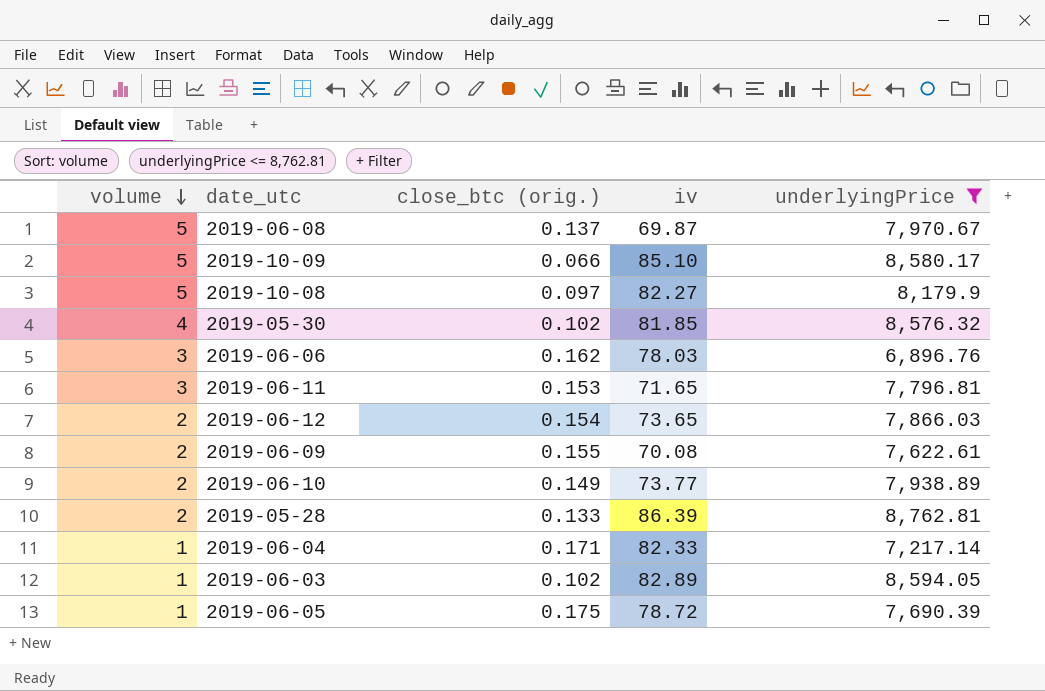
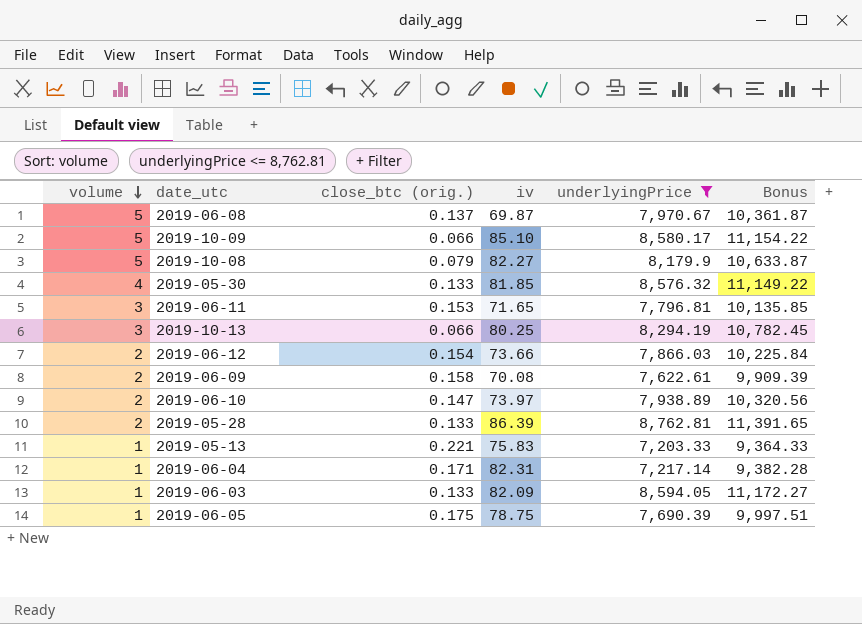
column Bonus | formula: none -> [underlyingPrice] * 1.3
row 2019-06-06: 3 | 0.162 | 78.03 | 6,896.76 -> none
2019-10-08 | close_btc (orig.): 0.097 -> 0.079
2019-05-30 | close_btc (orig.): 0.102 -> 0.133
row 2019-10-13: none -> 3 | 0.066 | 80.25 | 8,294.19 | 10,782.45
2019-06-12 | iv: 73.65 -> 73.66
2019-06-09 | close_btc (orig.): 0.155 -> 0.158
2019-06-10 | close_btc (orig.): 0.149 -> 0.147
2019-06-10 | iv: 73.77 -> 73.97
row 2019-05-13: none -> 1 | 0.221 | 75.83 | 7,203.33 | 9,364.33
2019-06-04 | iv: 82.33 -> 82.31
2019-06-03 | close_btc (orig.): 0.102 -> 0.133
2019-06-03 | iv: 82.89 -> 82.09
2019-06-05 | iv: 78.72 -> 78.75

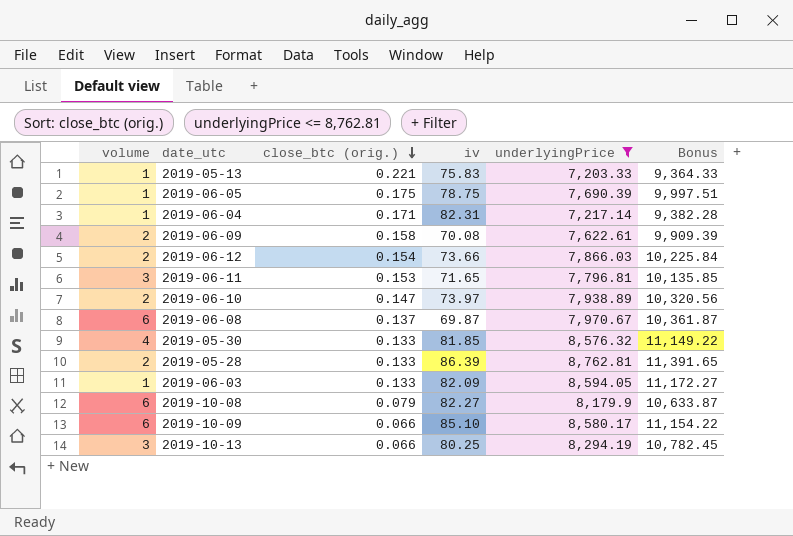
row order: volume descending -> close_btc (orig.) descending
2019-06-08 | volume: 5 -> 6
2019-10-08 | volume: 5 -> 6
2019-10-09 | volume: 5 -> 6

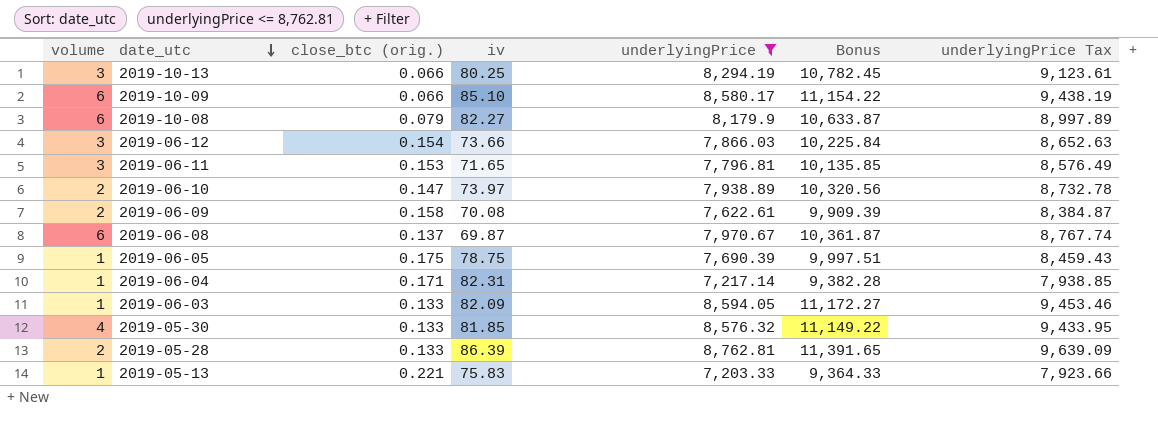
row order: close_btc (orig.) descending -> date_utc descending
column underlyingPrice Tax | formula: none -> [underlyingPrice] * 1.1
2019-06-12 | volume: 2 -> 3

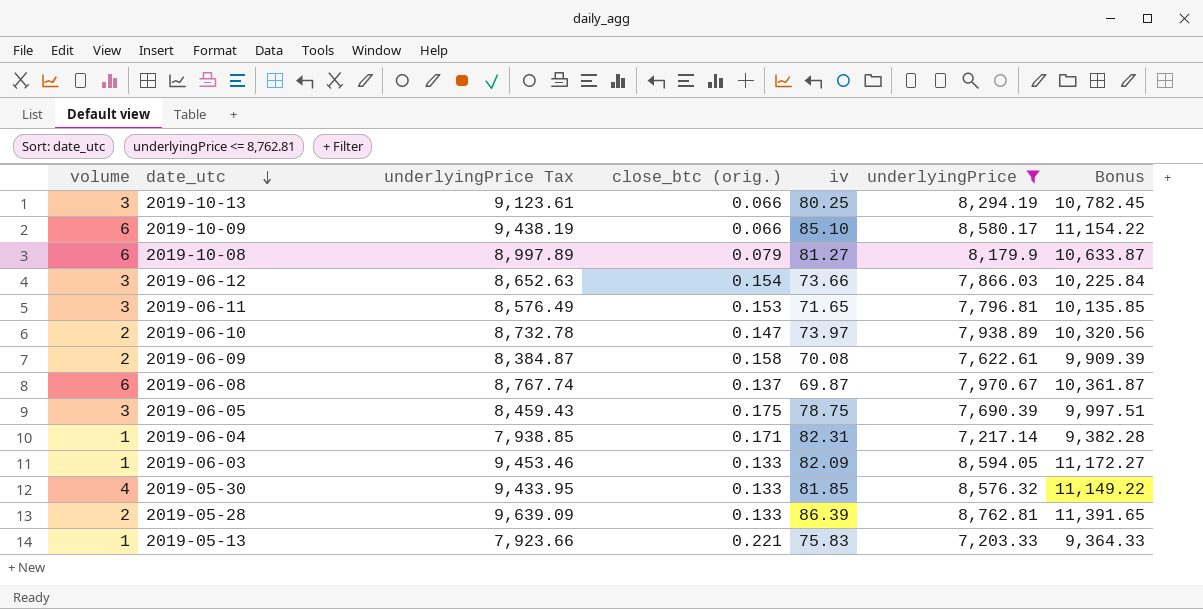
column underlyingPrice Tax | position: 7 -> 3
2019-10-08 | iv: 82.27 -> 81.27
2019-06-05 | volume: 1 -> 3

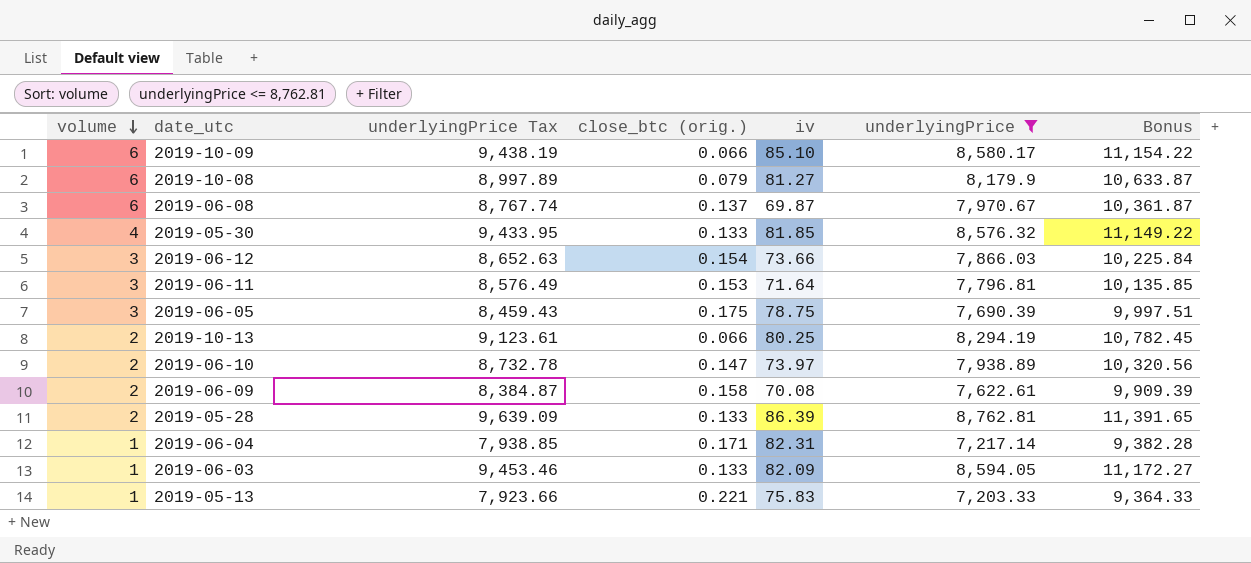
row order: date_utc descending -> volume descending
2019-06-11 | iv: 71.65 -> 71.64
2019-10-13 | volume: 3 -> 2

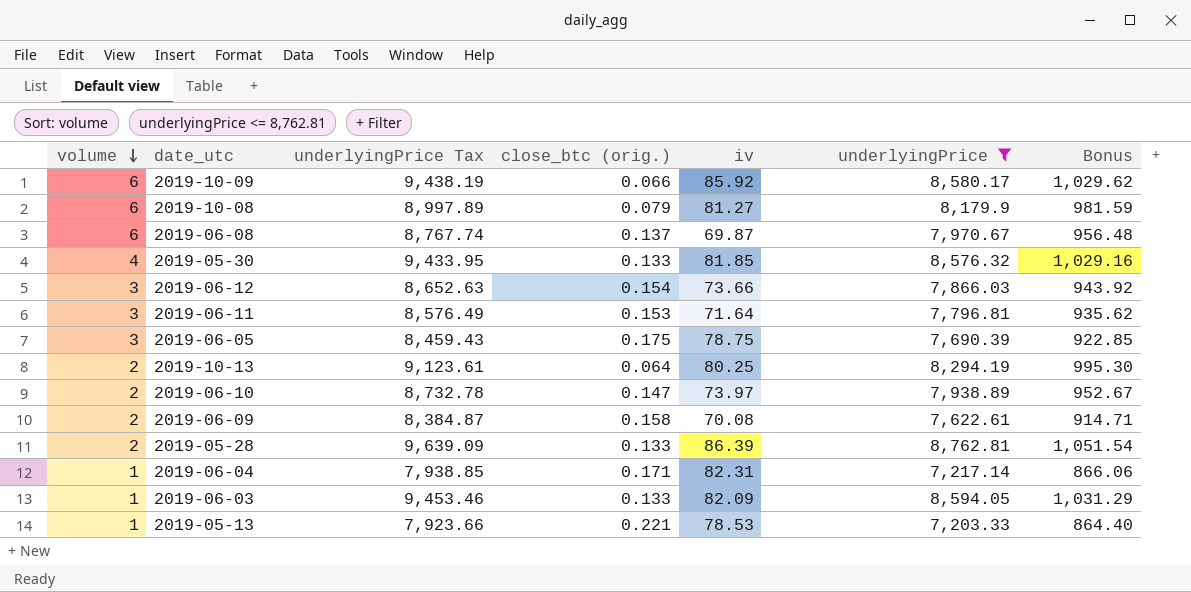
column Bonus | formula: [underlyingPrice] * 1.3 -> [underlyingPrice] * 0.12
2019-10-09 | iv: 85.10 -> 85.92
2019-10-13 | close_btc (orig.): 0.066 -> 0.064
2019-05-13 | iv: 75.83 -> 78.53

